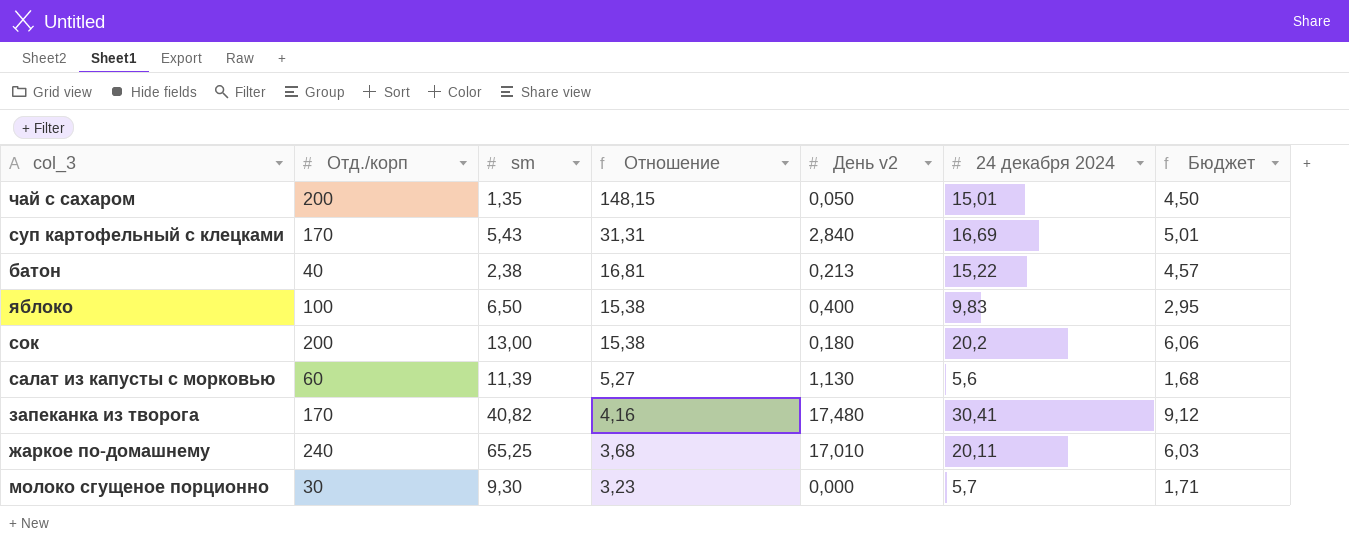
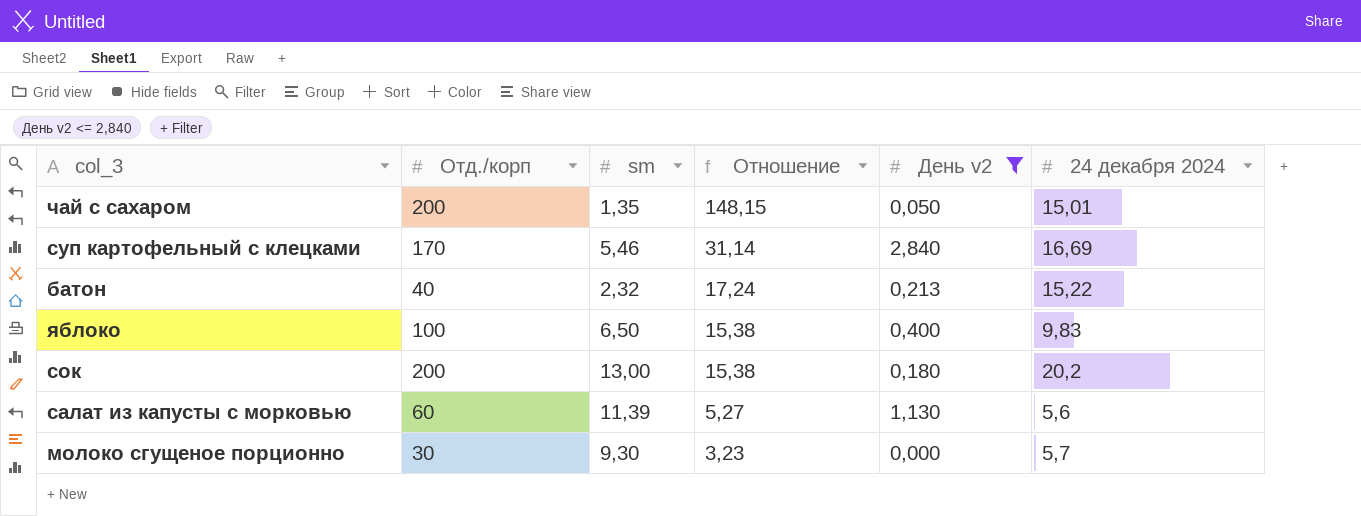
filter: none -> День v2 <= 2,840
column Бюджет | formula: [24 декабря 2024] * 0,3 -> none
суп картофельный с клецками | sm: 5,43 -> 5,46
суп картофельный с клецками | Отношение: 31,31 -> 31,14
батон | sm: 2,38 -> 2,32
батон | Отношение: 16,81 -> 17,24

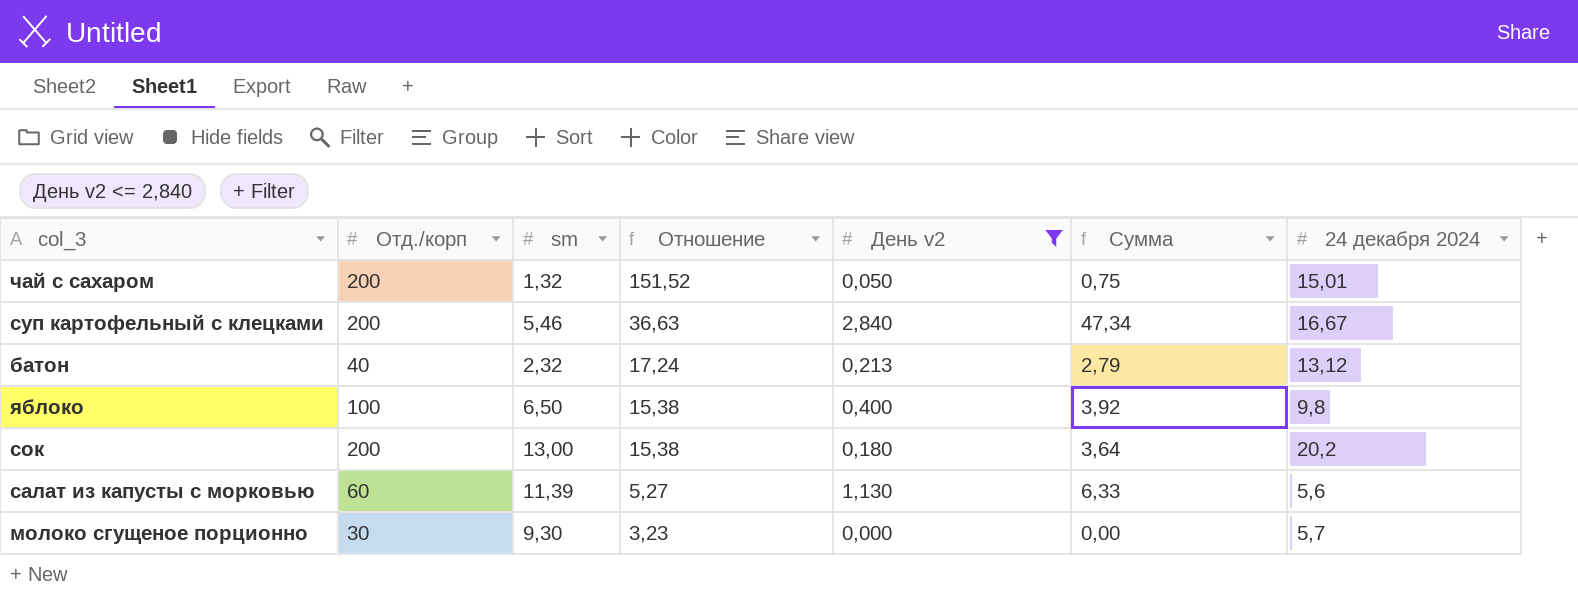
column Сумма | formula: none -> [День v2] * [24 декабря 2024]
чай с сахаром | sm: 1,35 -> 1,32
чай с сахаром | Отношение: 148,15 -> 151,52
суп картофельный с клецками | Отд./корп: 170 -> 200
суп картофельный с клецками | Отношение: 31,14 -> 36,63
суп картофельный с клецками | 24 декабря 2024: 16,69 -> 16,67
батон | 24 декабря 2024: 15,22 -> 13,12
яблоко | 24 декабря 2024: 9,83 -> 9,8

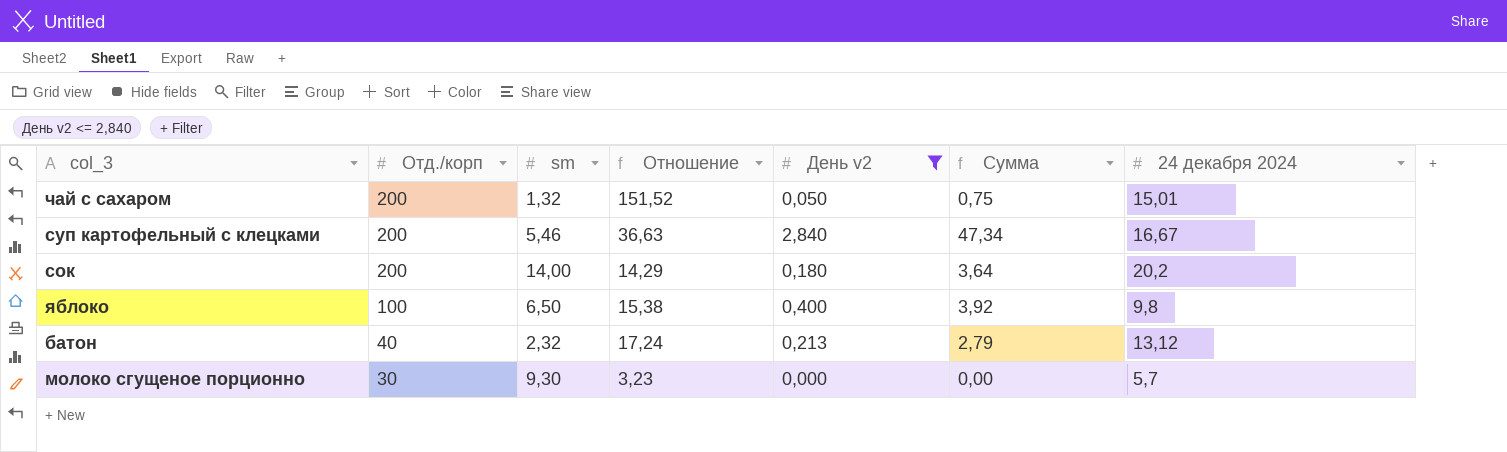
row order: Отношение descending -> Отд./корп descending
row салат из капусты с морковью: 60 | 11,39 | 5,27 | 1,130 | 6,33 | 5,6 -> none
сок | sm: 13,00 -> 14,00
сок | Отношение: 15,38 -> 14,29

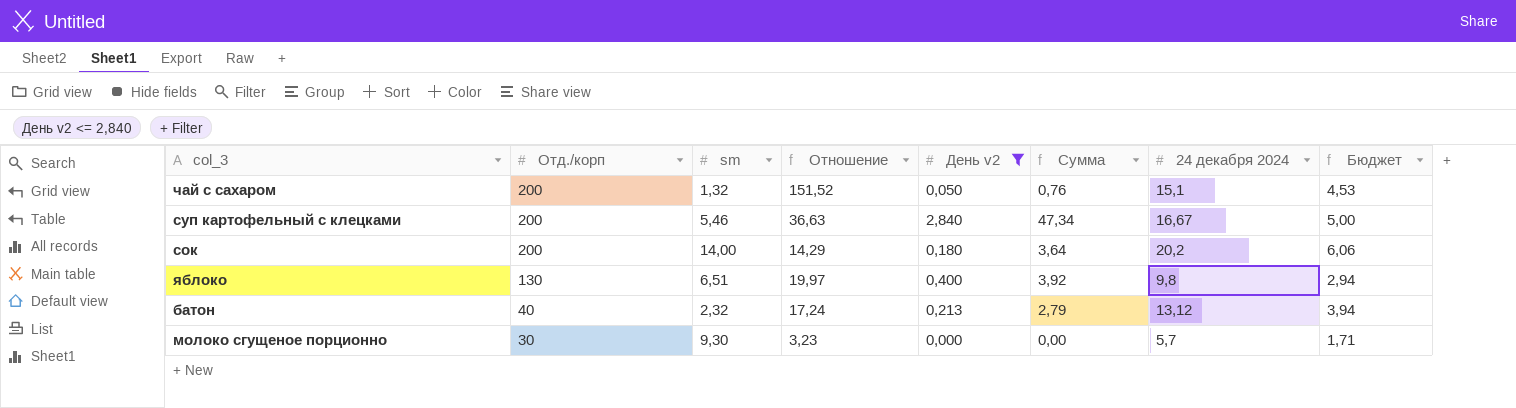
column Бюджет | formula: none -> [24 декабря 2024] * 0,3
чай с сахаром | Сумма: 0,75 -> 0,76
чай с сахаром | 24 декабря 2024: 15,01 -> 15,1
яблоко | Отд./корп: 100 -> 130
яблоко | sm: 6,50 -> 6,51
яблоко | Отношение: 15,38 -> 19,97

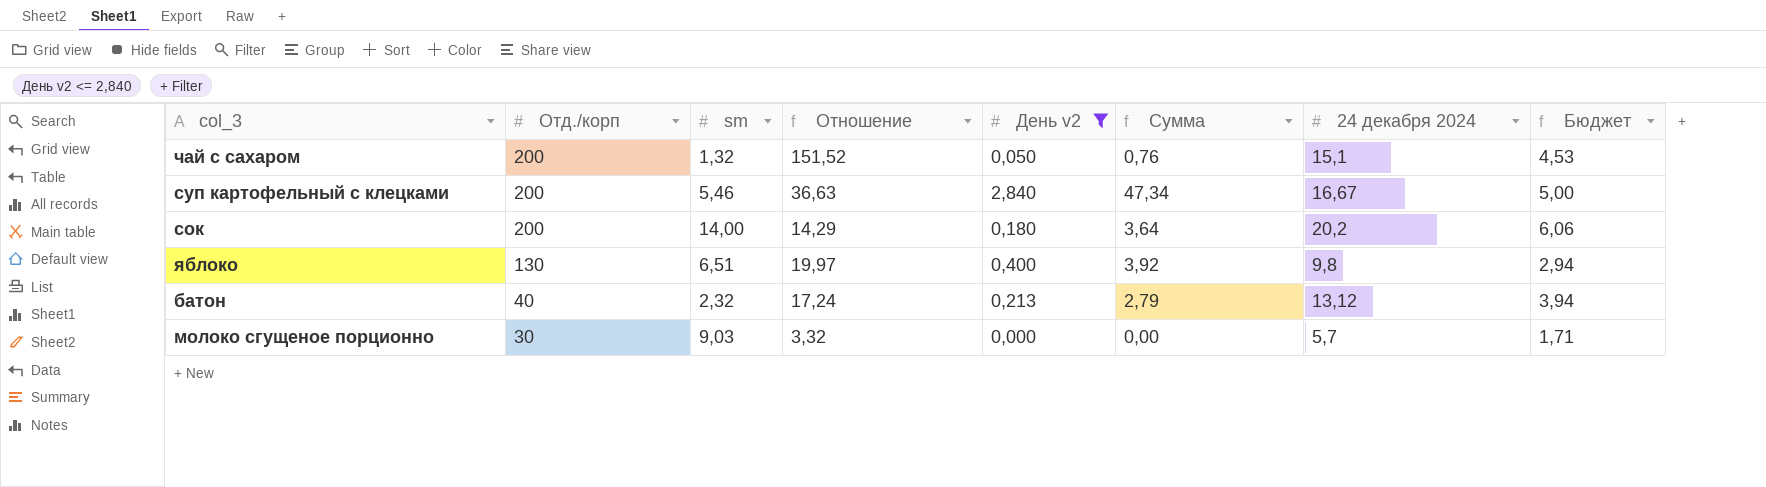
молоко сгущеное порционно | sm: 9,30 -> 9,03
молоко сгущеное порционно | Отношение: 3,23 -> 3,32

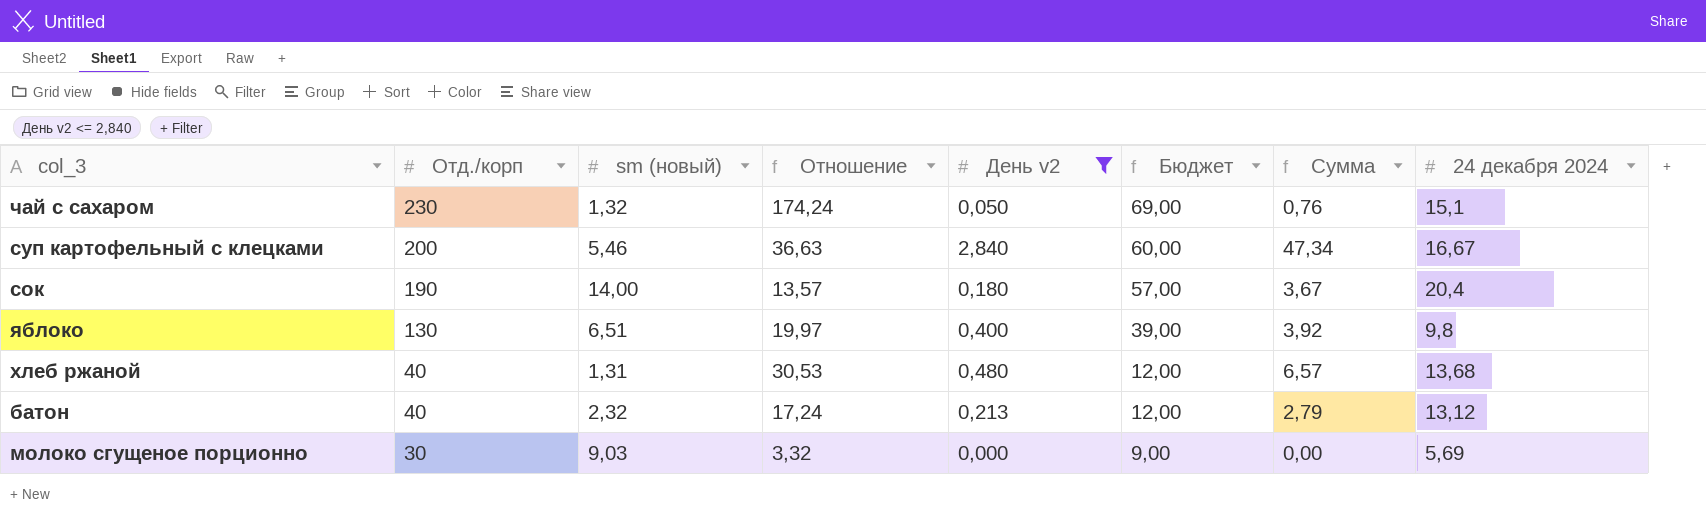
column name: sm -> sm (новый)
column Бюджет | formula: [24 декабря 2024] * 0,3 -> [Отд./корп] * 0,3
column Бюджет | position: 8 -> 6
чай с сахаром | Отд./корп: 200 -> 230
чай с сахаром | Отношение: 151,52 -> 174,24
сок | Отд./корп: 200 -> 190
сок | Отношение: 14,29 -> 13,57
сок | Сумма: 3,64 -> 3,67
сок | 24 декабря 2024: 20,2 -> 20,4
row хлеб ржаной: none -> 40 | 1,31 | 30,53 | 0,480 | 12,00 | 6,57 | 13,68
молоко сгущеное порционно | 24 декабря 2024: 5,7 -> 5,69

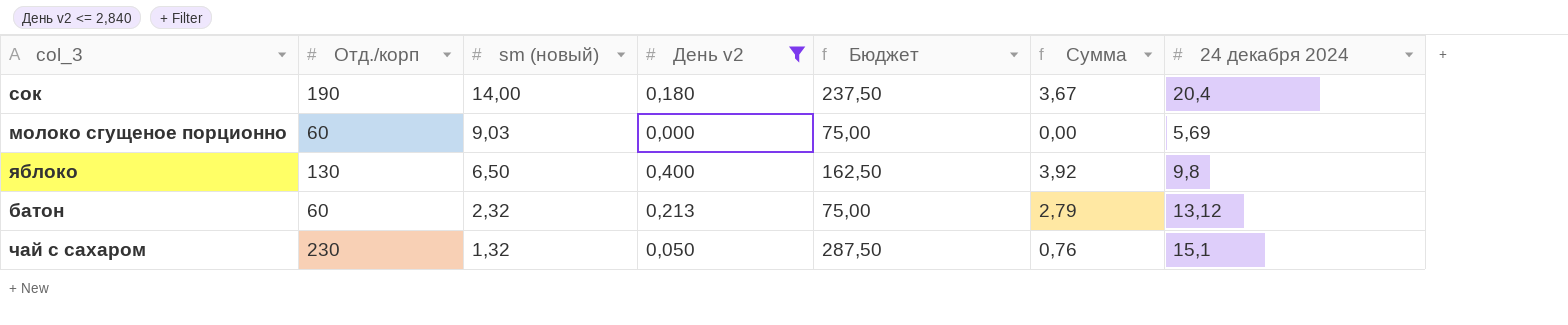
row order: Отд./корп descending -> sm (новый) descending
column Отношение | formula: [Отд./корп] / [sm (новый)] -> none
column Бюджет | formula: [Отд./корп] * 0,3 -> [Отд./корп] * 1,25
row суп картофельный с клецками: 200 | 5,46 | 36,63 | 2,840 | 60,00 | 47,34 | 16,67 -> none
row хлеб ржаной: 40 | 1,31 | 30,53 | 0,480 | 12,00 | 6,57 | 13,68 -> none
молоко сгущеное порционно | Отд./корп: 30 -> 60
яблоко | sm (новый): 6,51 -> 6,50
батон | Отд./корп: 40 -> 60

